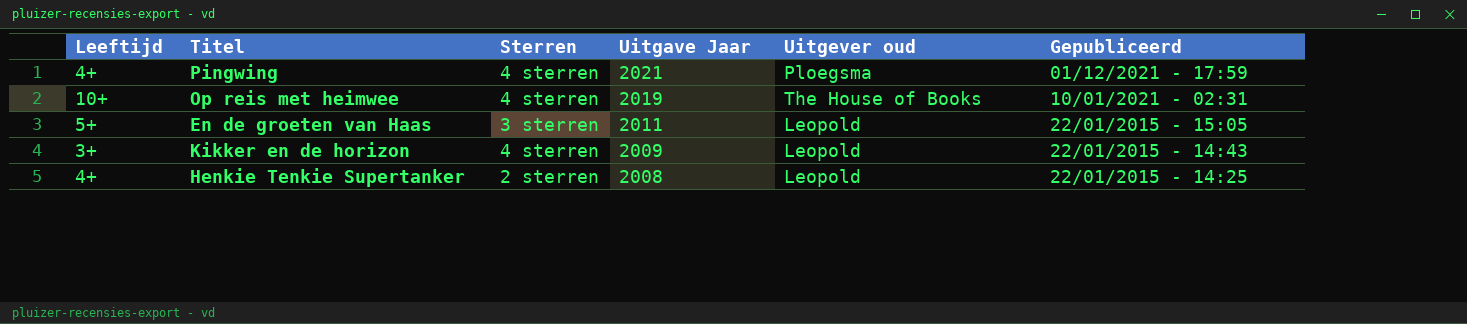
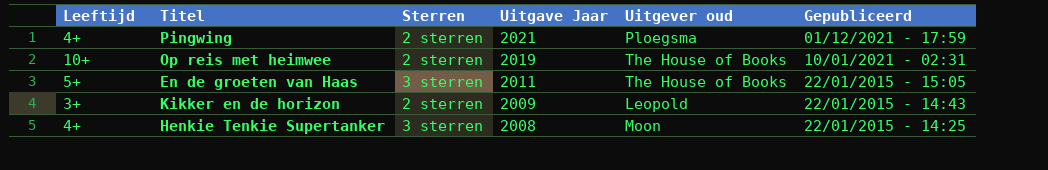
Pingwing | Sterren: 4 sterren -> 2 sterren
Op reis met heimwee | Sterren: 4 sterren -> 2 sterren
En de groeten van Haas | Uitgever oud: Leopold -> The House of Books
Kikker en de horizon | Sterren: 4 sterren -> 2 sterren
Henkie Tenkie Supertanker | Sterren: 2 sterren -> 3 sterren
Henkie Tenkie Supertanker | Uitgever oud: Leopold -> Moon

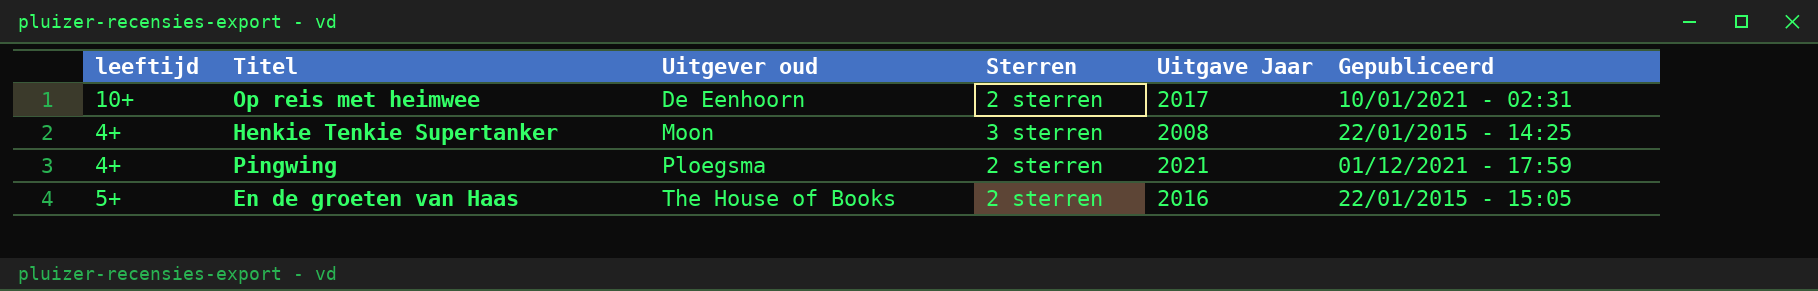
row order: Uitgave Jaar descending -> Uitgever oud ascending
column name: Leeftijd -> leeftijd
column Uitgever oud | position: 5 -> 3
row Kikker en de horizon: 3+ | 2 sterren | 2009 | Leopold | 22/01/2015 - 14:43 -> none
Op reis met heimwee | Uitgever oud: The House of Books -> De Eenhoorn
Op reis met heimwee | Uitgave Jaar: 2019 -> 2017
En de groeten van Haas | Sterren: 3 sterren -> 2 sterren
En de groeten van Haas | Uitgave Jaar: 2011 -> 2016

